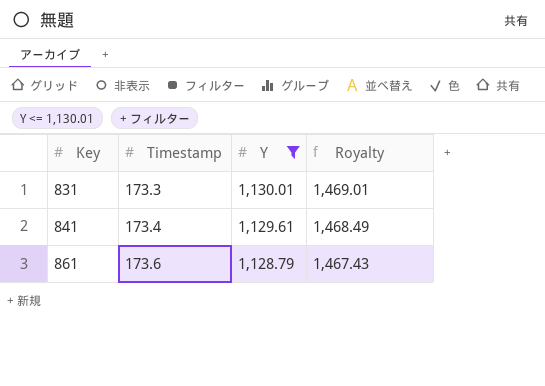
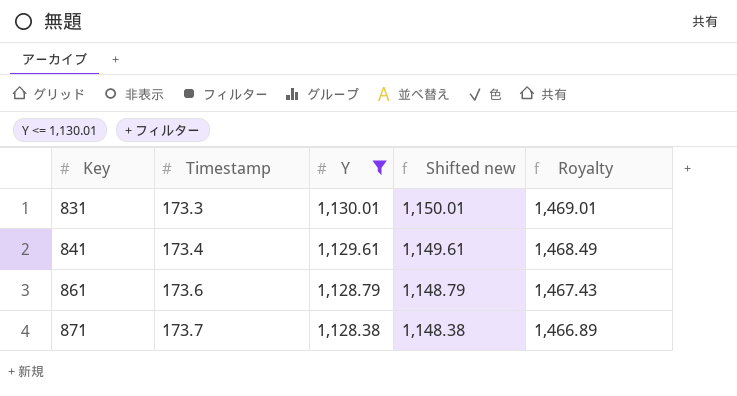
column Shifted new | formula: none -> [Y] + 20
row 871: none -> 173.7 | 1,128.38 | 1,148.38 | 1,466.89

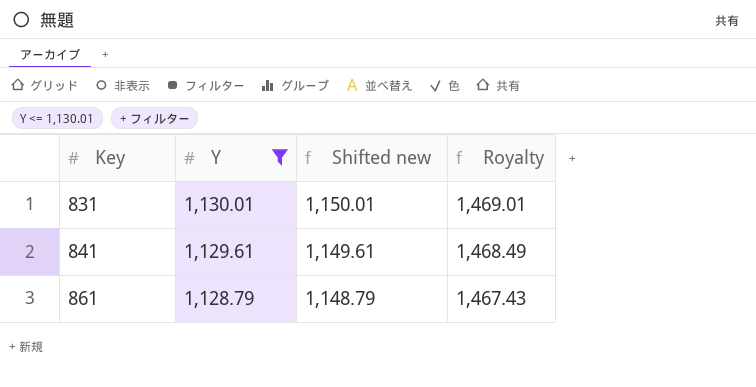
column Timestamp | position: 2 -> none
row 871: 173.7 | 1,128.38 | 1,148.38 | 1,466.89 -> none

